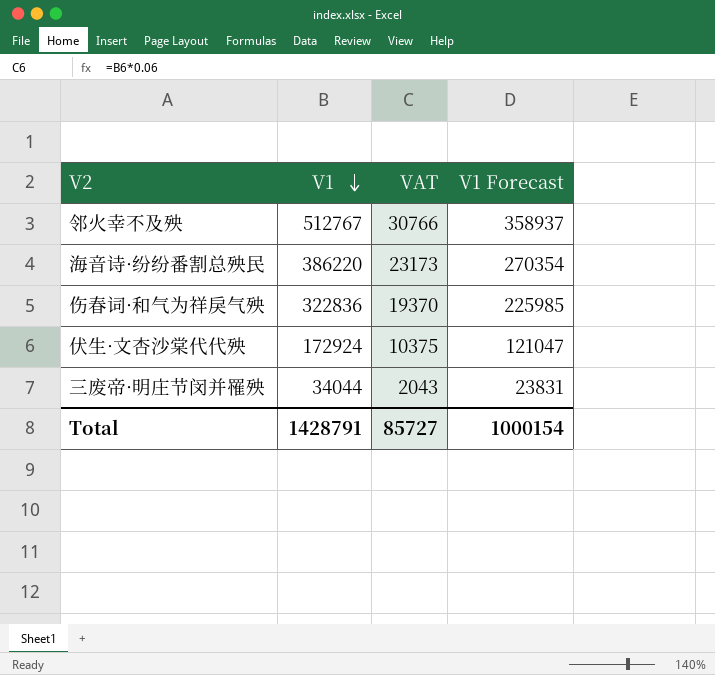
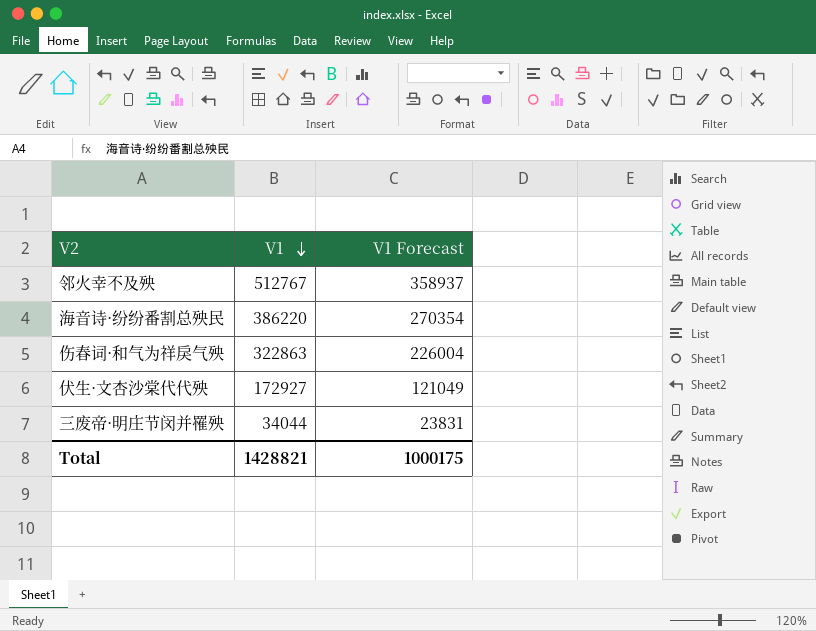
column VAT | formula: [V1] * 0.06 -> none
伤春词·和气为祥戾气殃 | V1: 322836 -> 322863
伤春词·和气为祥戾气殃 | V1 Forecast: 225985 -> 226004
伏生·文杏沙棠代代殃 | V1: 172924 -> 172927
伏生·文杏沙棠代代殃 | V1 Forecast: 121047 -> 121049
Total | V1: 1428791 -> 1428821
Total | V1 Forecast: 1000154 -> 1000175

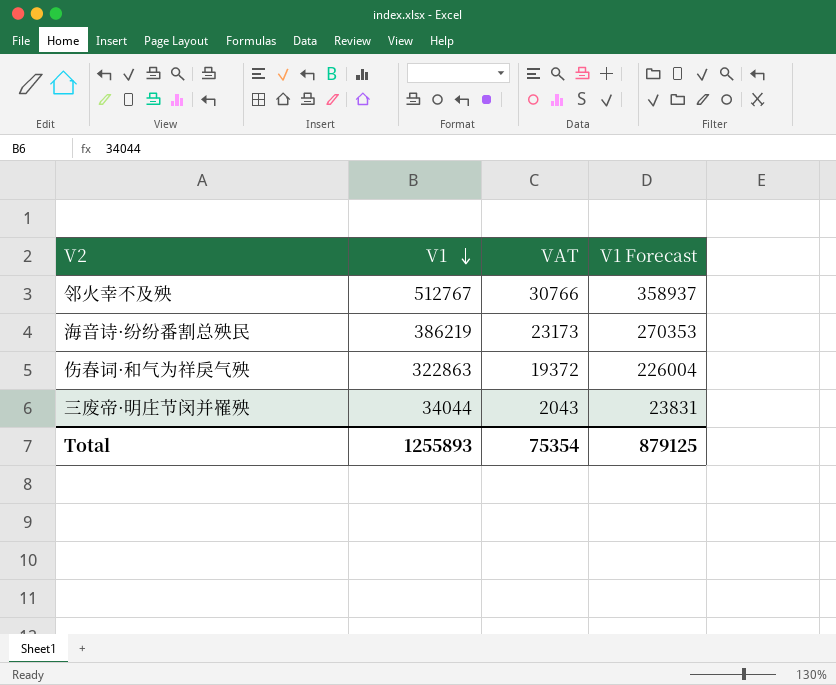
column VAT | formula: none -> [V1] * 0.06
row 伏生·文杏沙棠代代殃: 172927 | 121049 -> none
海音诗·纷纷番割总殃民 | V1: 386220 -> 386219
海音诗·纷纷番割总殃民 | V1 Forecast: 270354 -> 270353
Total | V1: 1428821 -> 1255893
Total | V1 Forecast: 1000175 -> 879125

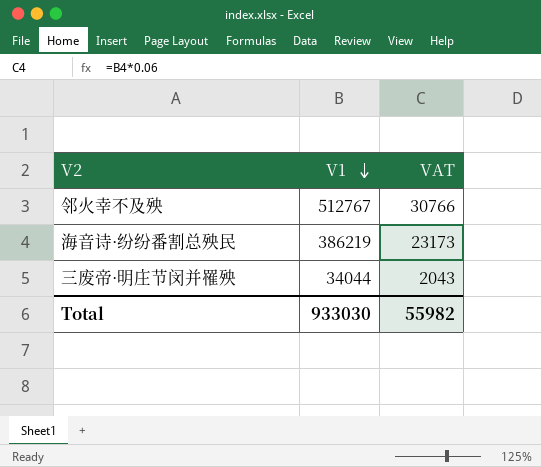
column V1 Forecast | formula: [V1] * 0.7 -> none
row 伤春词·和气为祥戾气殃: 322863 | 19372 | 226004 -> none
Total | V1: 1255893 -> 933030
Total | VAT: 75354 -> 55982

